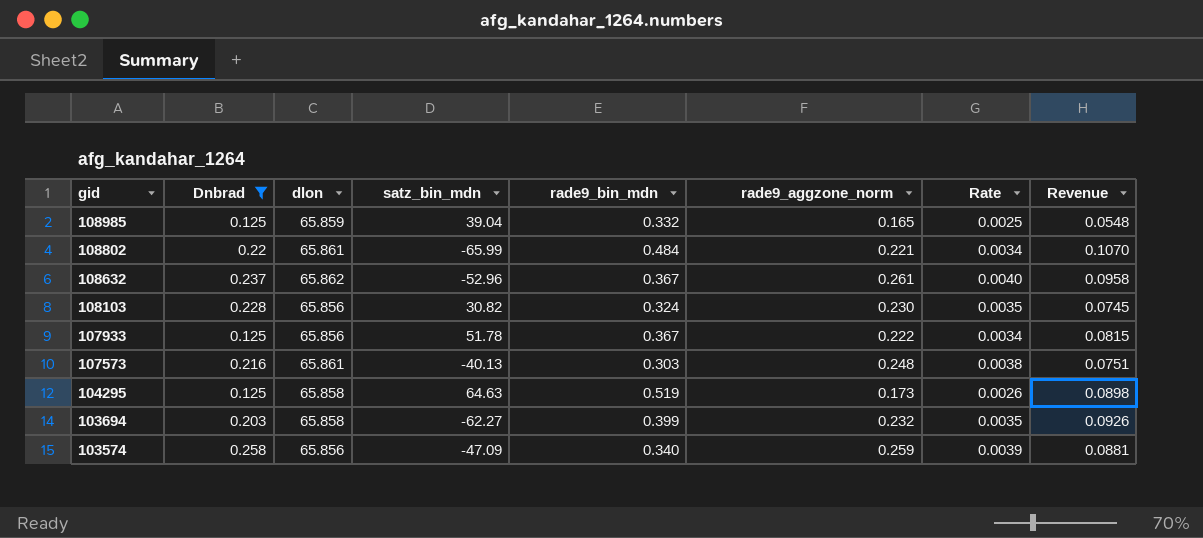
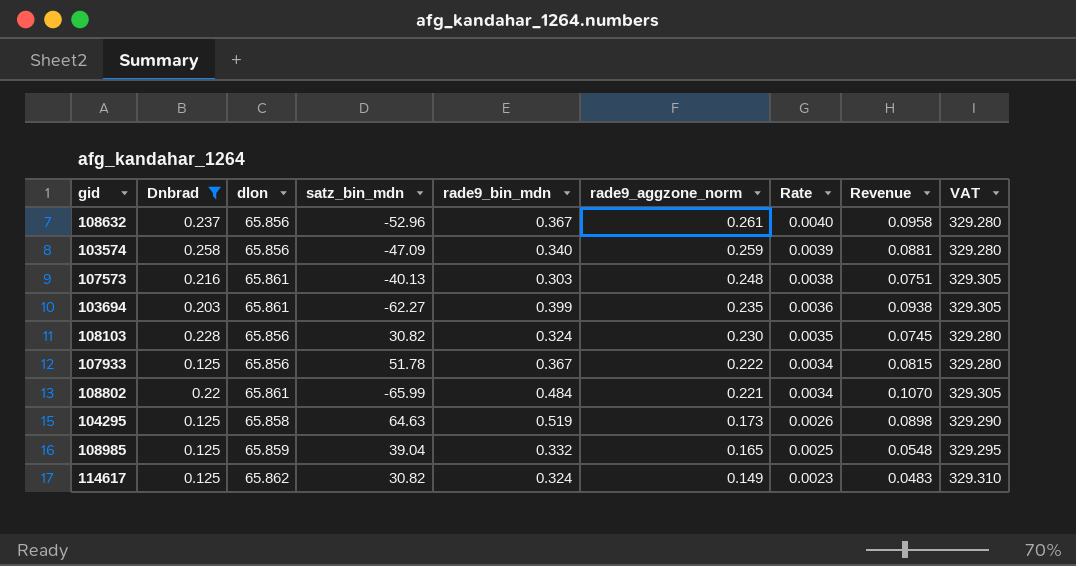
row order: gid descending -> rade9_aggzone_norm descending
column VAT | formula: none -> [dlon] * 5
108632 | dlon: 65.862 -> 65.856
103694 | dlon: 65.858 -> 65.861
103694 | rade9_aggzone_norm: 0.232 -> 0.235
103694 | Rate: 0.0035 -> 0.0036
103694 | Revenue: 0.0926 -> 0.0938
row 114617: none -> 0.125 | 65.862 | 30.82 | 0.324 | 0.149 | 0.0023 | 0.0483 | 329.310

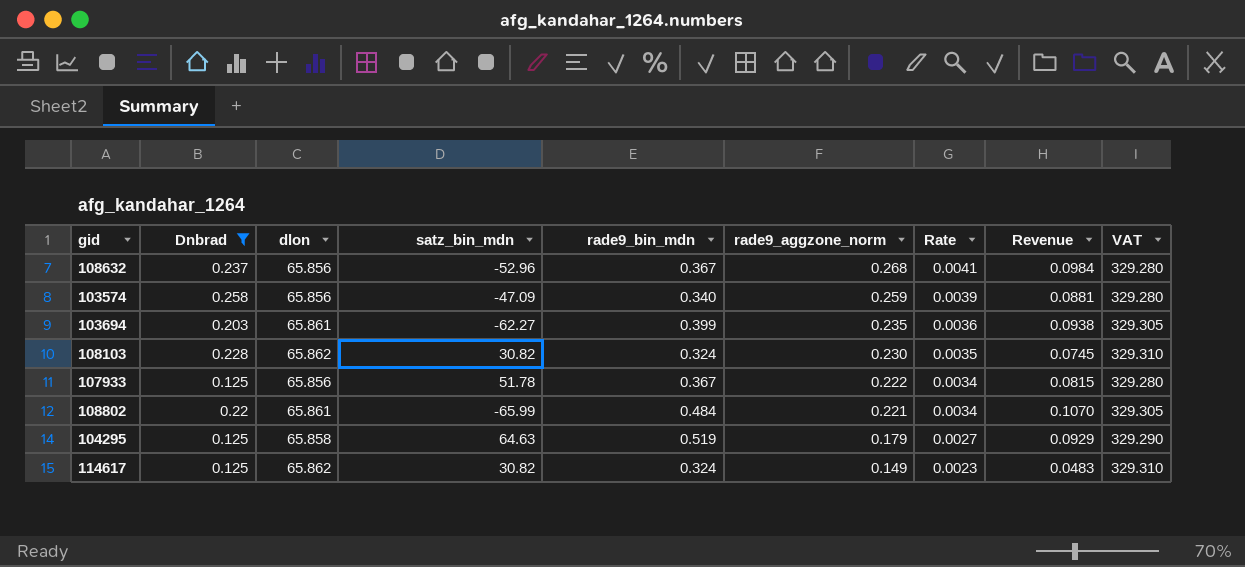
row 107573: 0.216 | 65.861 | -40.13 | 0.303 | 0.248 | 0.0038 | 0.0751 | 329.305 -> none
row 108985: 0.125 | 65.859 | 39.04 | 0.332 | 0.165 | 0.0025 | 0.0548 | 329.295 -> none
108632 | rade9_aggzone_norm: 0.261 -> 0.268
108632 | Rate: 0.0040 -> 0.0041
108632 | Revenue: 0.0958 -> 0.0984
108103 | dlon: 65.856 -> 65.862
108103 | VAT: 329.280 -> 329.310
104295 | rade9_aggzone_norm: 0.173 -> 0.179
104295 | Rate: 0.0026 -> 0.0027
104295 | Revenue: 0.0898 -> 0.0929

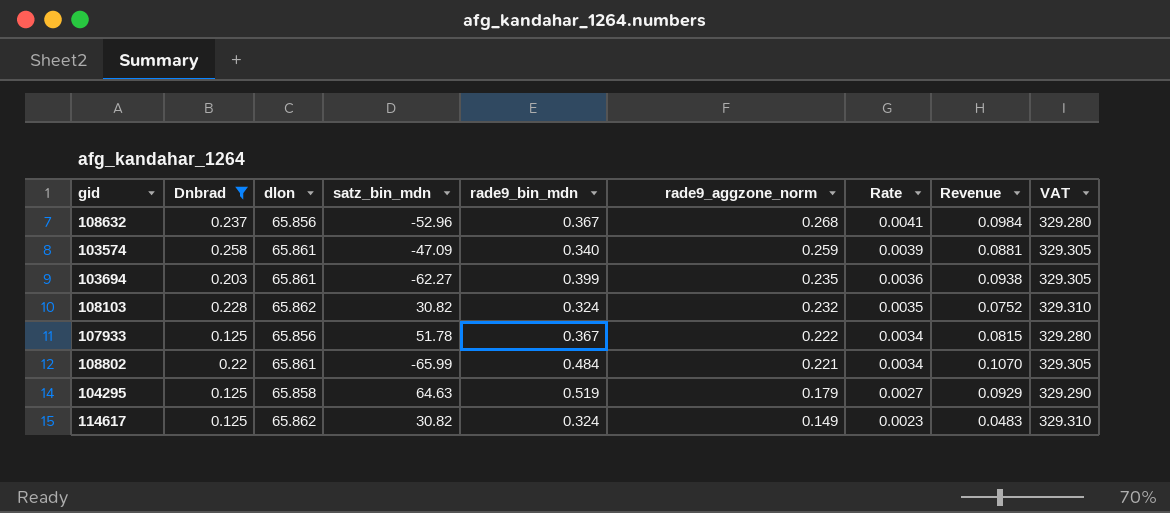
103574 | dlon: 65.856 -> 65.861
103574 | VAT: 329.280 -> 329.305
108103 | rade9_aggzone_norm: 0.230 -> 0.232
108103 | Revenue: 0.0745 -> 0.0752

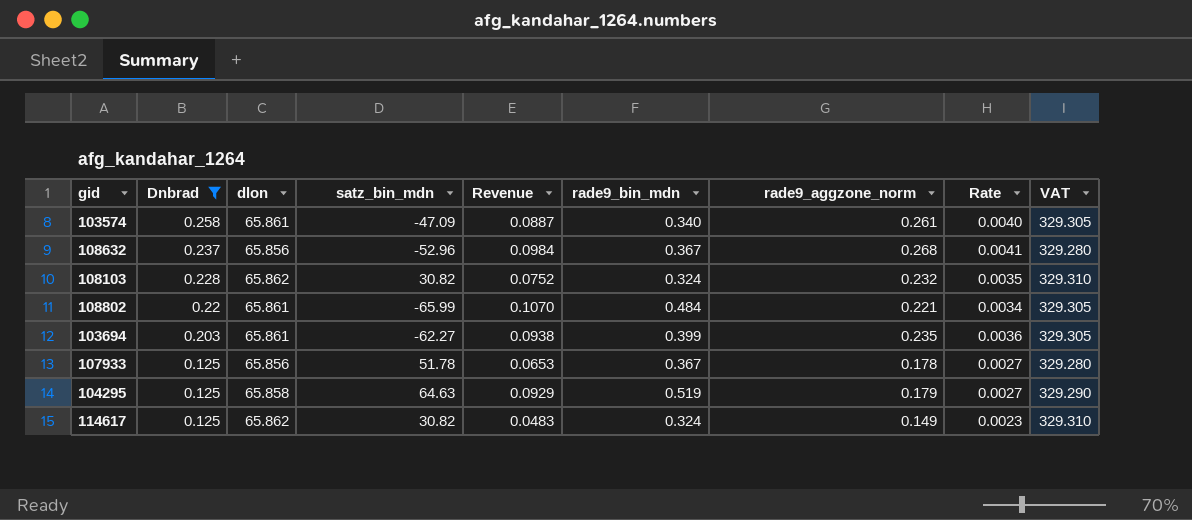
row order: rade9_aggzone_norm descending -> Dnbrad descending
column Revenue | position: 8 -> 5
103574 | Revenue: 0.0881 -> 0.0887
103574 | rade9_aggzone_norm: 0.259 -> 0.261
103574 | Rate: 0.0039 -> 0.0040
107933 | Revenue: 0.0815 -> 0.0653
107933 | rade9_aggzone_norm: 0.222 -> 0.178
107933 | Rate: 0.0034 -> 0.0027

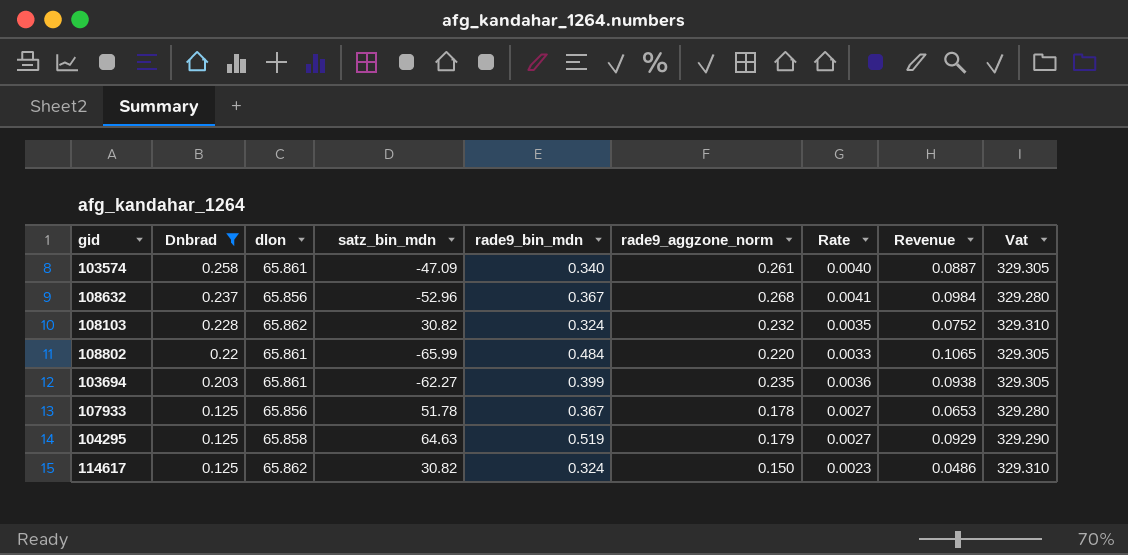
column Revenue | position: 5 -> 8
column name: VAT -> Vat
108802 | rade9_aggzone_norm: 0.221 -> 0.220
108802 | Rate: 0.0034 -> 0.0033
108802 | Revenue: 0.1070 -> 0.1065
114617 | rade9_aggzone_norm: 0.149 -> 0.150
114617 | Revenue: 0.0483 -> 0.0486

